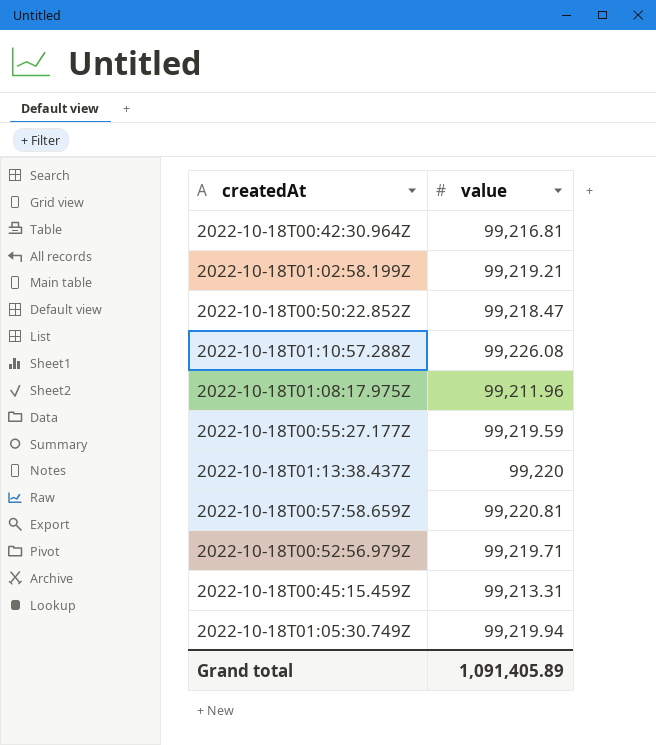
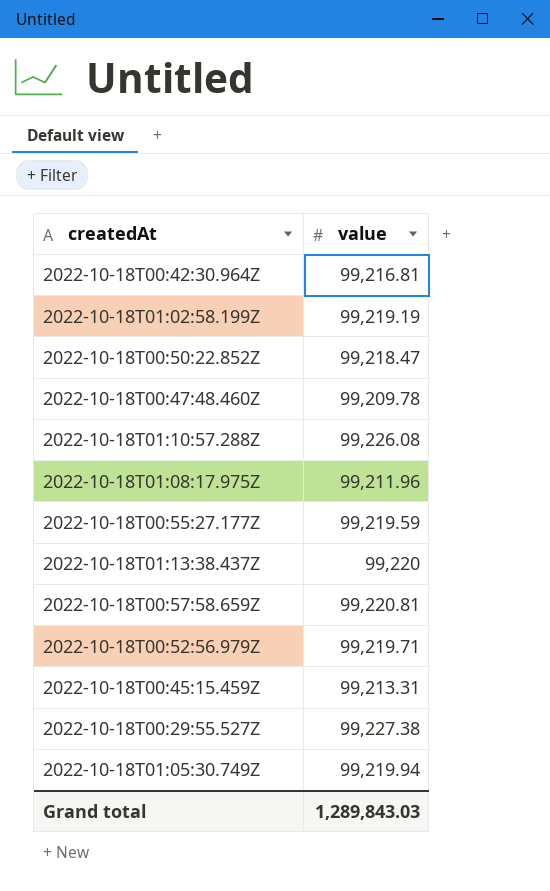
2022-10-18T01:02:58.199Z | value: 99,219.21 -> 99,219.19
row 2022-10-18T00:47:48.460Z: none -> 99,209.78
row 2022-10-18T00:29:55.527Z: none -> 99,227.38
Grand total | value: 1,091,405.89 -> 1,289,843.03

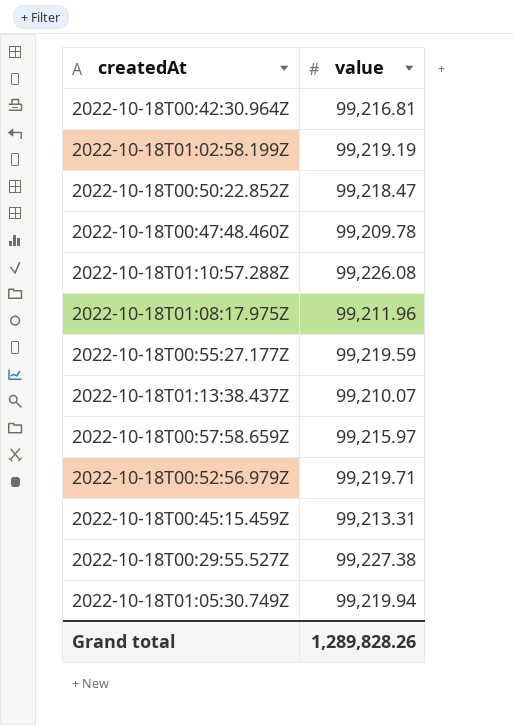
2022-10-18T01:13:38.437Z | value: 99,220 -> 99,210.07
2022-10-18T00:57:58.659Z | value: 99,220.81 -> 99,215.97
Grand total | value: 1,289,843.03 -> 1,289,828.26

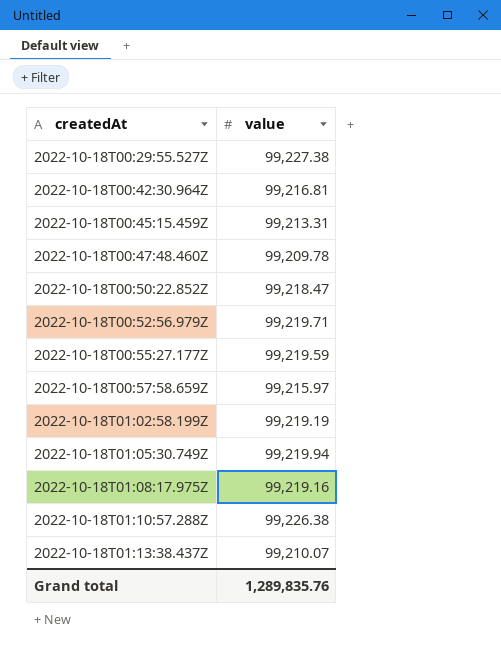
row order: none -> createdAt ascending
2022-10-18T01:08:17.975Z | value: 99,211.96 -> 99,219.16
2022-10-18T01:10:57.288Z | value: 99,226.08 -> 99,226.38
Grand total | value: 1,289,828.26 -> 1,289,835.76

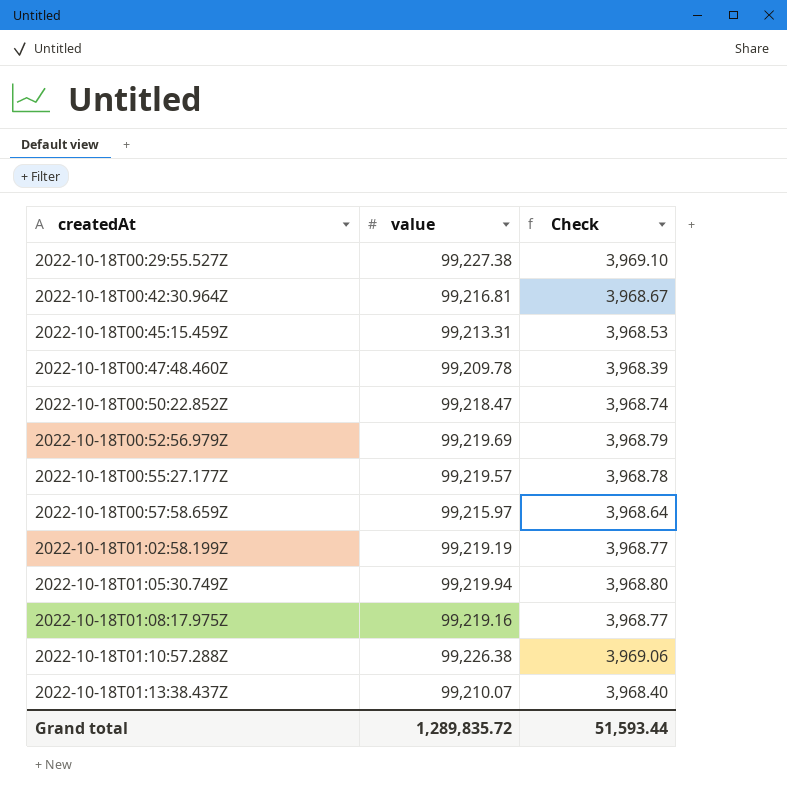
column Check | formula: none -> [value] * 0.04
2022-10-18T00:52:56.979Z | value: 99,219.71 -> 99,219.69
2022-10-18T00:55:27.177Z | value: 99,219.59 -> 99,219.57
Grand total | value: 1,289,835.76 -> 1,289,835.72

